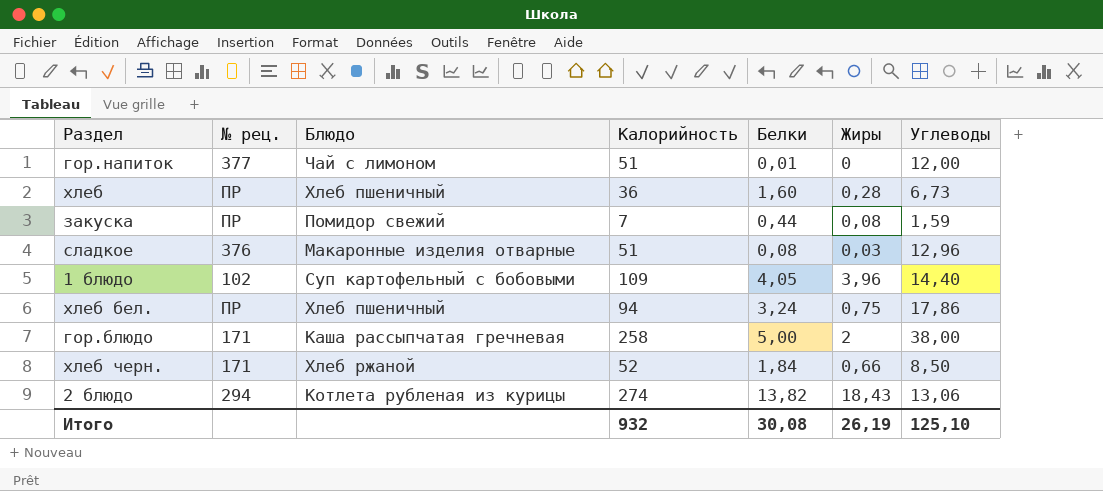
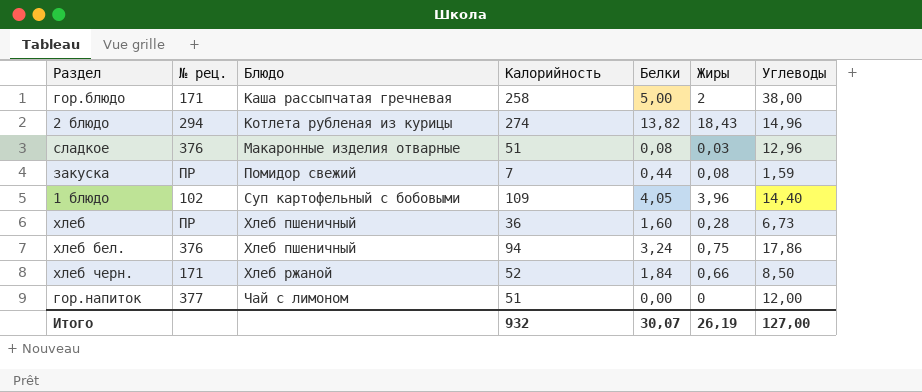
row order: none -> Блюдо ascending
2 блюдо | Углеводы: 13,06 -> 14,96
хлеб бел. | № рец.: ПР -> 376
гор.напиток | Белки: 0,01 -> 0,00
Итого | Белки: 30,08 -> 30,07
Итого | Углеводы: 125,10 -> 127,00

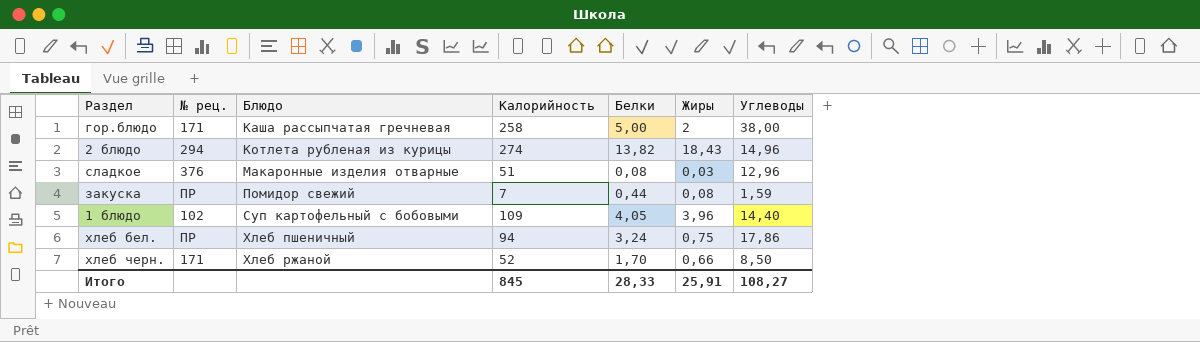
row хлеб: ПР | Хлеб пшеничный | 36 | 1,60 | 0,28 | 6,73 -> none
row гор.напиток: 377 | Чай с лимоном | 51 | 0,00 | 0 | 12,00 -> none
хлеб бел. | № рец.: 376 -> ПР
хлеб черн. | Белки: 1,84 -> 1,70
Итого | Калорийность: 932 -> 845
Итого | Белки: 30,07 -> 28,33
Итого | Жиры: 26,19 -> 25,91
Итого | Углеводы: 127,00 -> 108,27

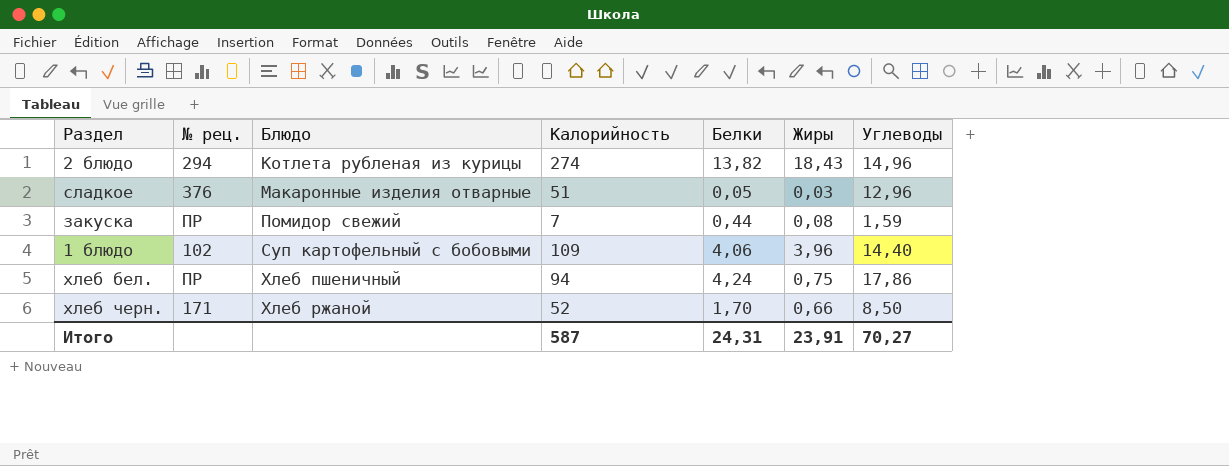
row гор.блюдо: 171 | Каша рассыпчатая гречневая | 258 | 5,00 | 2 | 38,00 -> none
сладкое | Белки: 0,08 -> 0,05
1 блюдо | Белки: 4,05 -> 4,06
хлеб бел. | Белки: 3,24 -> 4,24
Итого | Калорийность: 845 -> 587
Итого | Белки: 28,33 -> 24,31
Итого | Жиры: 25,91 -> 23,91
Итого | Углеводы: 108,27 -> 70,27

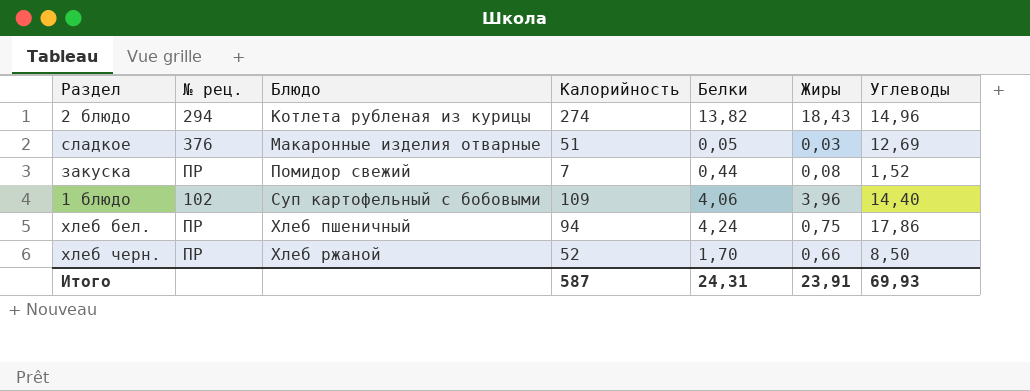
сладкое | Углеводы: 12,96 -> 12,69
закуска | Углеводы: 1,59 -> 1,52
хлеб черн. | № рец.: 171 -> ПР
Итого | Углеводы: 70,27 -> 69,93

